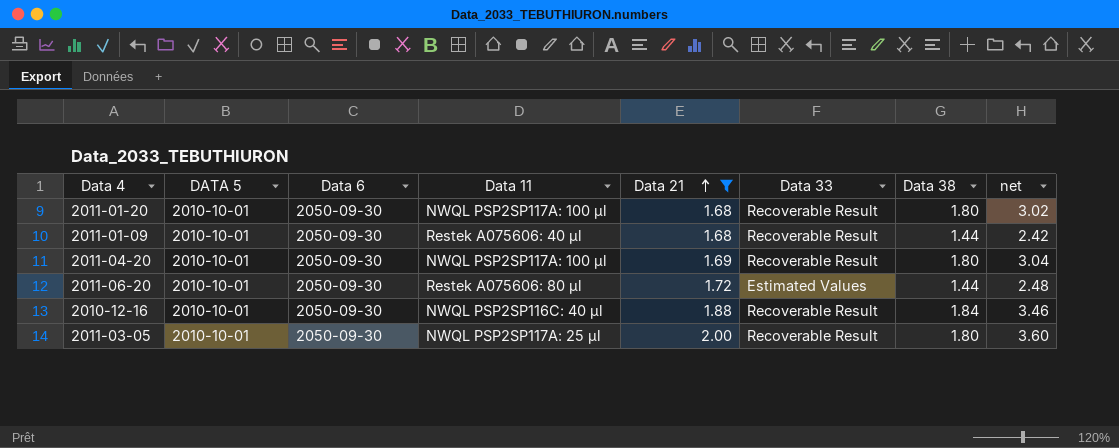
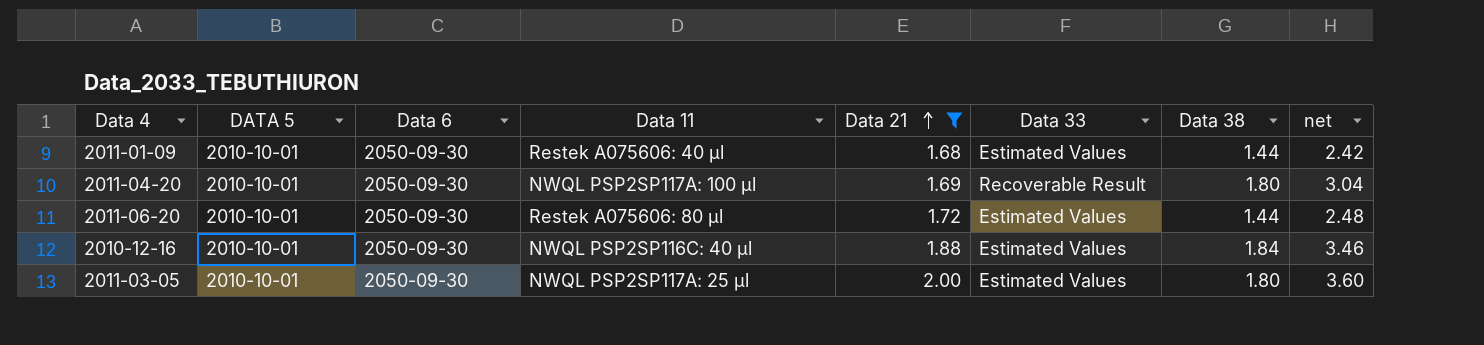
row 2011-01-20: 2010-10-01 | 2050-09-30 | NWQL PSP2SP117A: 100 µl | 1.68 | Recoverable Result | 1.80 | 3.02 -> none
2011-01-09 | Data 33: Recoverable Result -> Estimated Values
2010-12-16 | Data 33: Recoverable Result -> Estimated Values
2011-03-05 | Data 33: Recoverable Result -> Estimated Values

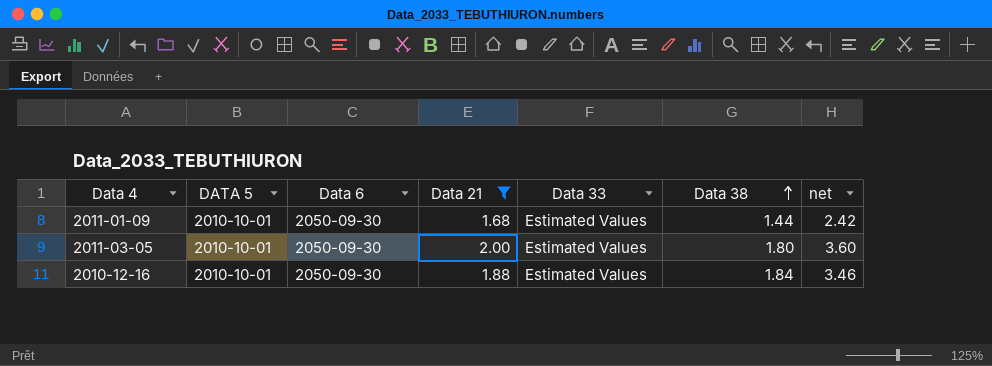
row order: Data 21 ascending -> Data 38 ascending
column Data 11 | position: 4 -> none
row 2011-04-20: 2010-10-01 | 2050-09-30 | NWQL PSP2SP117A: 100 µl | 1.69 | Recoverable Result | 1.80 | 3.04 -> none
row 2011-06-20: 2010-10-01 | 2050-09-30 | Restek A075606: 80 µl | 1.72 | Estimated Values | 1.44 | 2.48 -> none

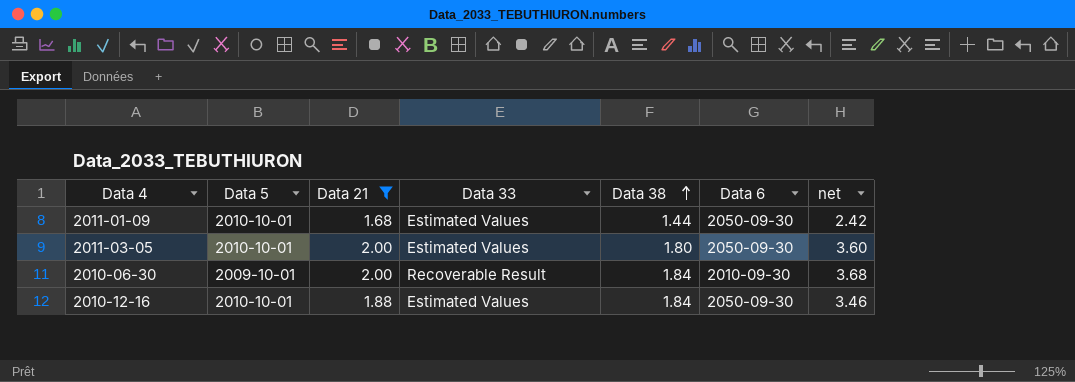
column name: DATA 5 -> Data 5
column Data 6 | position: 3 -> 6
row 2010-06-30: none -> 2009-10-01 | 2.00 | Recoverable Result | 1.84 | 2010-09-30 | 3.68

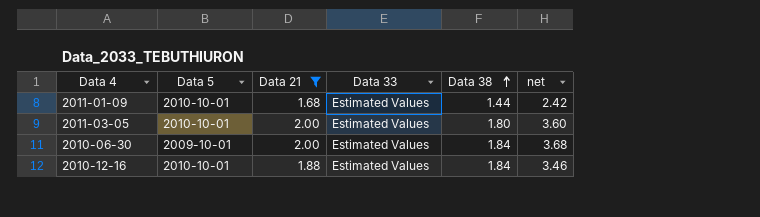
column Data 6 | position: 6 -> none
2010-06-30 | Data 33: Recoverable Result -> Estimated Values

